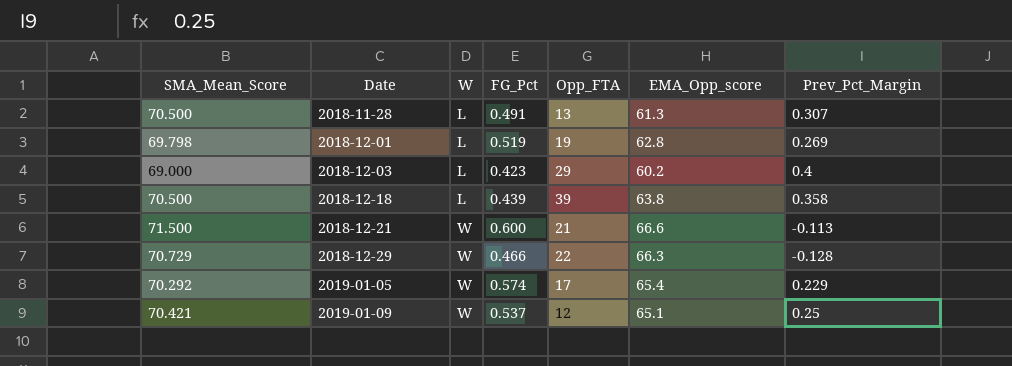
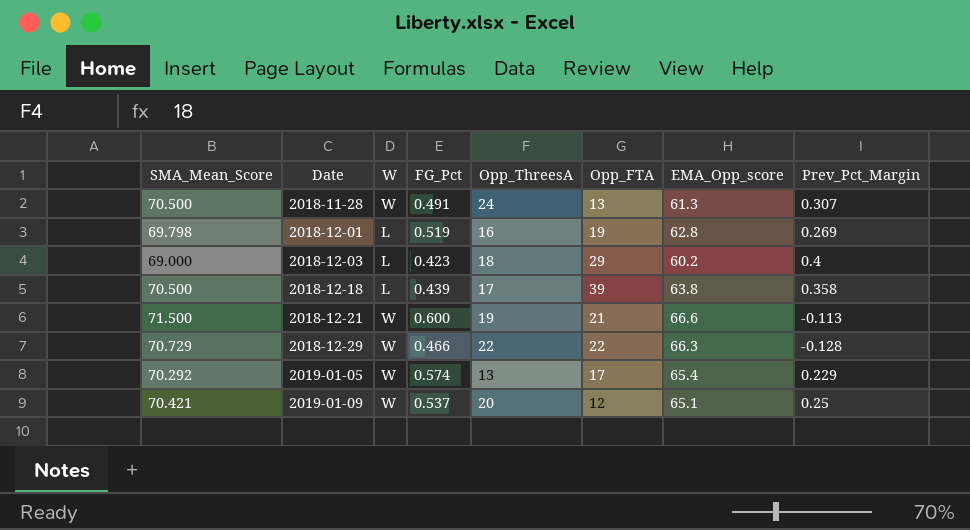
column Opp_ThreesA | position: none -> 5
2018-11-28 | W: L -> W

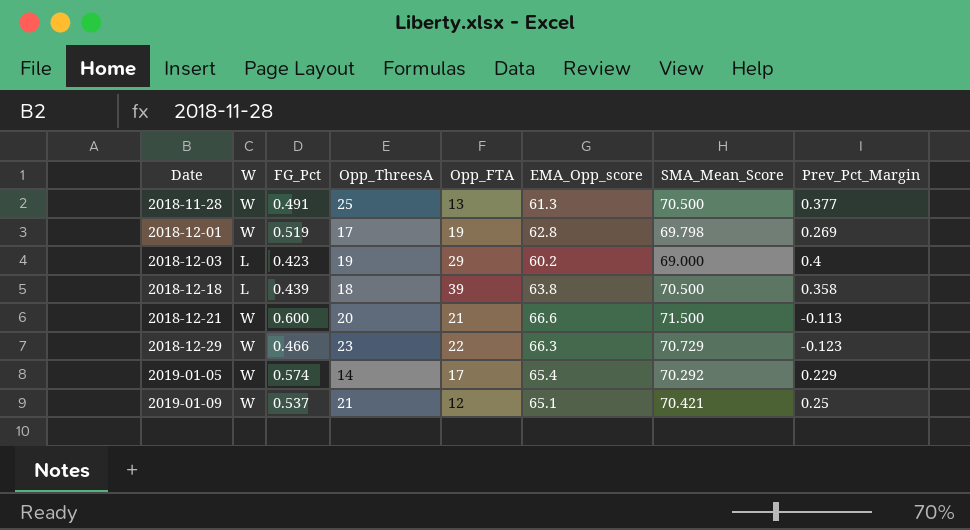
column SMA_Mean_Score | position: 1 -> 7
2018-11-28 | Opp_ThreesA: 24 -> 25
2018-11-28 | Prev_Pct_Margin: 0.307 -> 0.377
2018-12-01 | W: L -> W
2018-12-01 | Opp_ThreesA: 16 -> 17
2018-12-03 | Opp_ThreesA: 18 -> 19
2018-12-18 | Opp_ThreesA: 17 -> 18
2018-12-21 | Opp_ThreesA: 19 -> 20
2018-12-29 | Opp_ThreesA: 22 -> 23
2018-12-29 | Prev_Pct_Margin: -0.128 -> -0.123
2019-01-05 | Opp_ThreesA: 13 -> 14
2019-01-09 | Opp_ThreesA: 20 -> 21

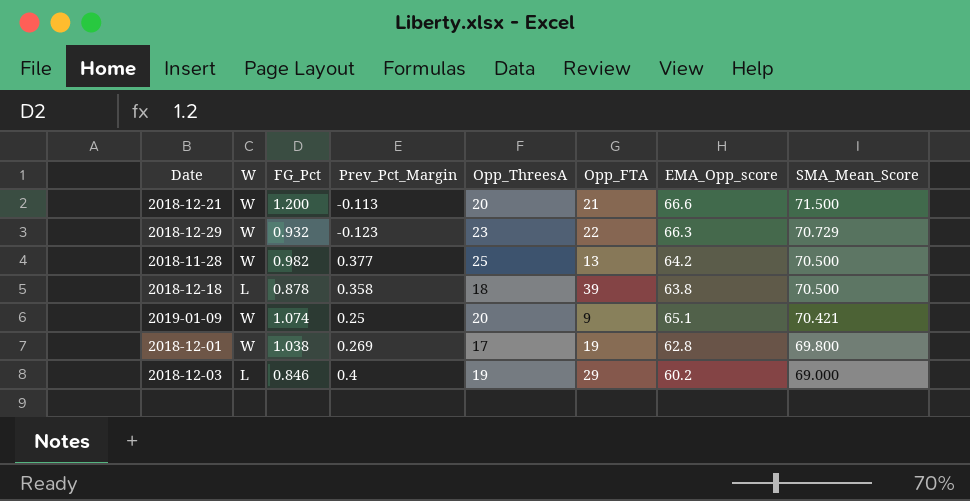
row order: Date ascending -> SMA_Mean_Score descending
column Prev_Pct_Margin | position: 8 -> 4
row 2019-01-05: W | 0.574 | 14 | 17 | 65.4 | 70.292 | 0.229 -> none
2018-12-21 | FG_Pct: 0.600 -> 1.200
2018-12-29 | FG_Pct: 0.466 -> 0.932
2018-11-28 | FG_Pct: 0.491 -> 0.982
2018-11-28 | EMA_Opp_score: 61.3 -> 64.2
2018-12-18 | FG_Pct: 0.439 -> 0.878
2019-01-09 | FG_Pct: 0.537 -> 1.074
2019-01-09 | Opp_ThreesA: 21 -> 20
2019-01-09 | Opp_FTA: 12 -> 9
2018-12-01 | FG_Pct: 0.519 -> 1.038
2018-12-01 | SMA_Mean_Score: 69.798 -> 69.800
2018-12-03 | FG_Pct: 0.423 -> 0.846

